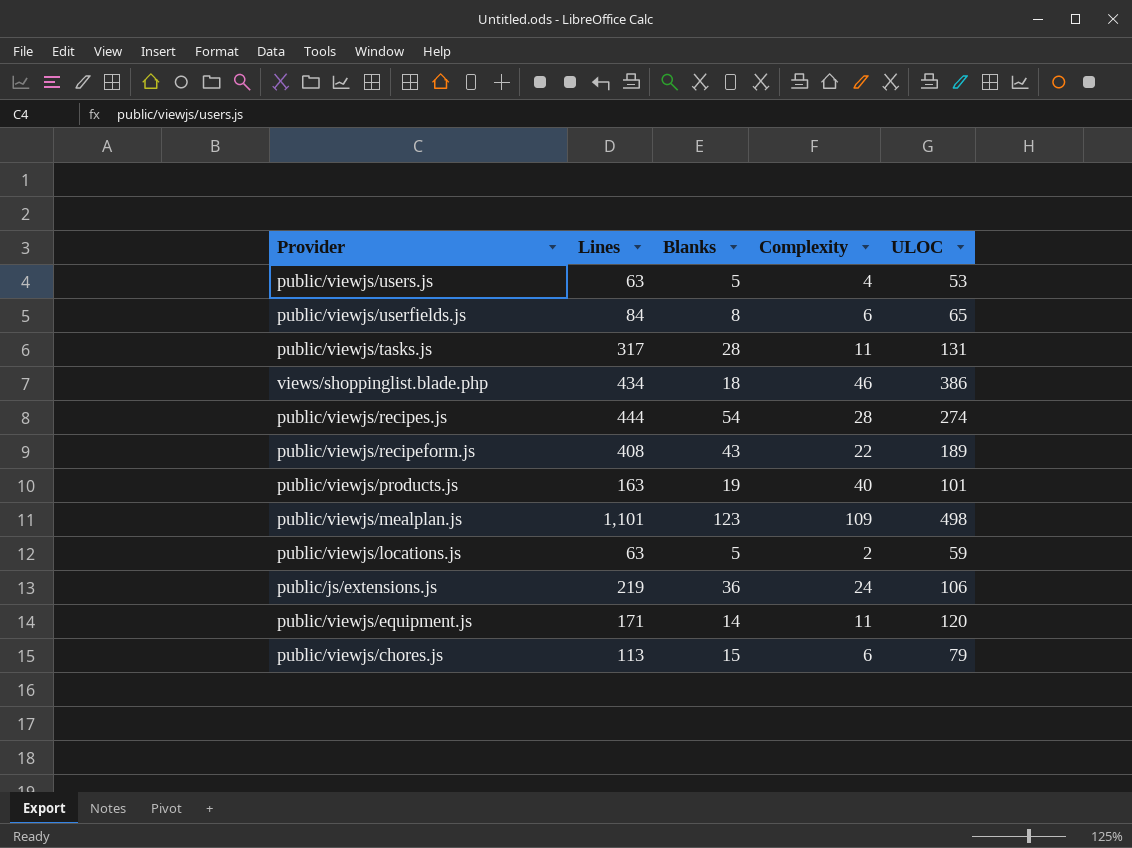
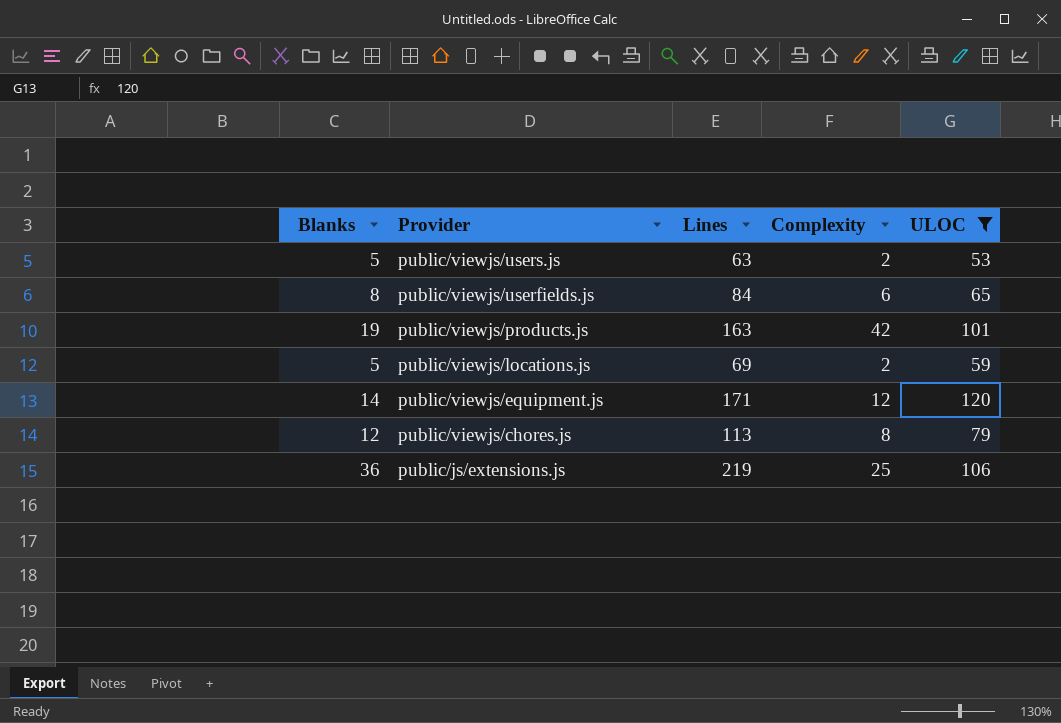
filter: none -> ULOC <= 120
row order: none -> Provider descending
column Blanks | position: 3 -> 1
public/viewjs/users.js | Complexity: 4 -> 2
public/viewjs/products.js | Complexity: 40 -> 42
public/viewjs/locations.js | Lines: 63 -> 69
public/viewjs/equipment.js | Complexity: 11 -> 12
public/viewjs/chores.js | Blanks: 15 -> 12
public/viewjs/chores.js | Complexity: 6 -> 8
public/js/extensions.js | Complexity: 24 -> 25

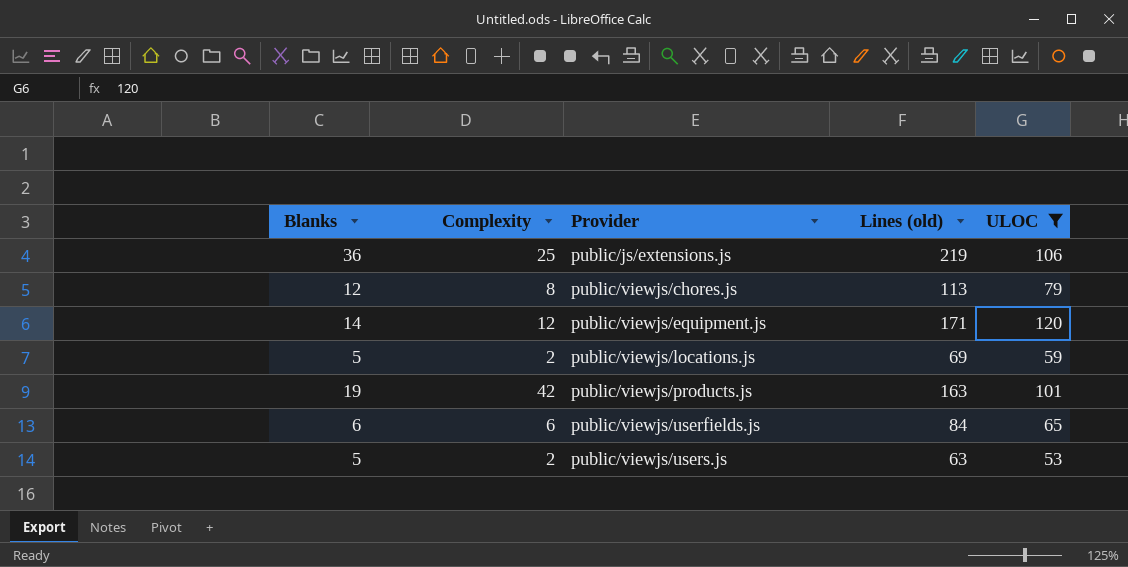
row order: Provider descending -> Provider ascending
column Complexity | position: 4 -> 2
column name: Lines -> Lines (old)
public/viewjs/userfields.js | Blanks: 8 -> 6

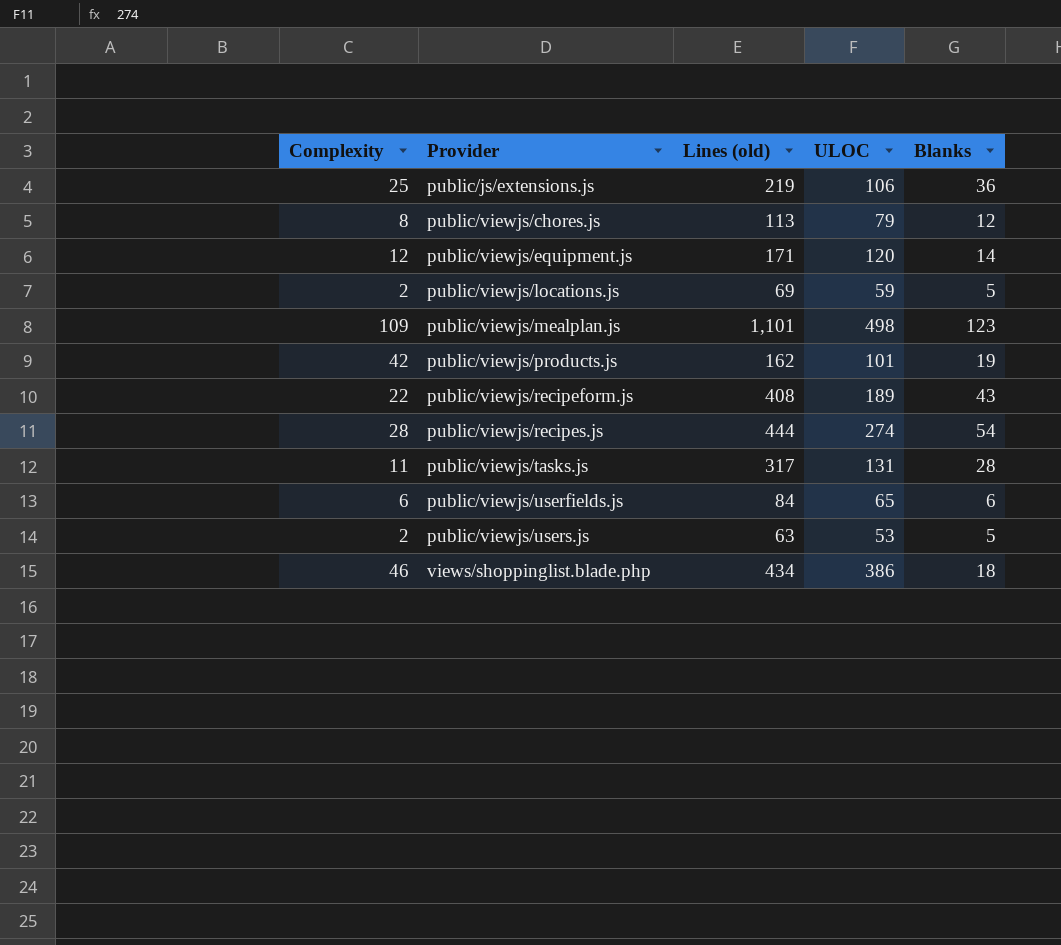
filter: ULOC <= 120 -> none
column Blanks | position: 1 -> 5
public/viewjs/products.js | Lines (old): 163 -> 162

